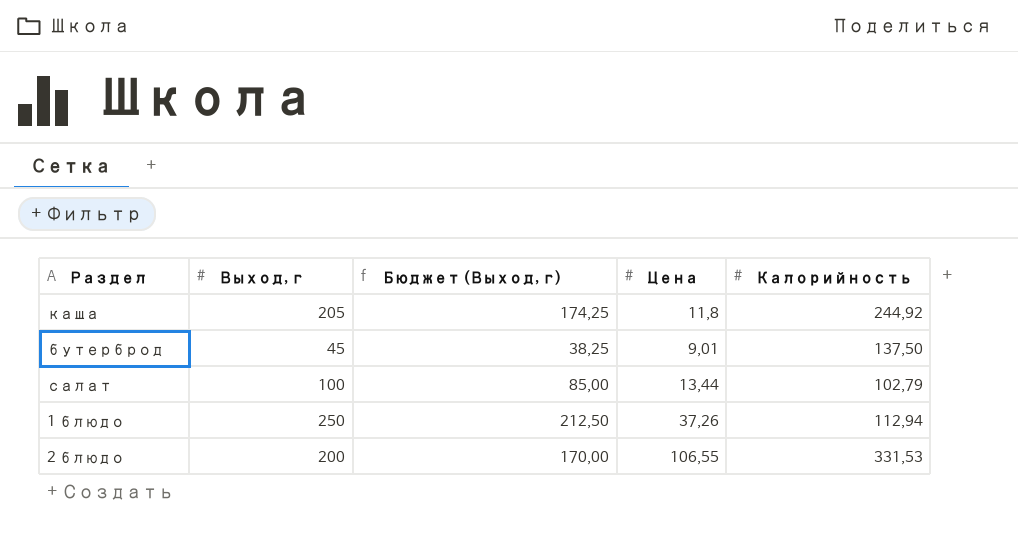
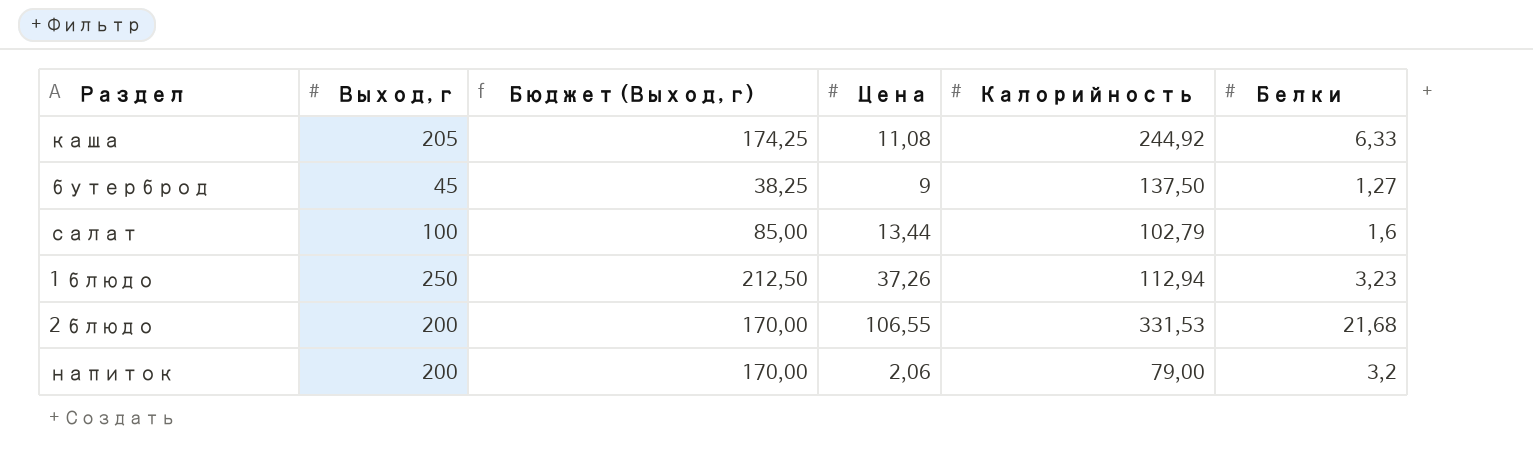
column Белки | position: none -> 6
каша | Цена: 11,8 -> 11,08
бутерброд | Цена: 9,01 -> 9
row напиток: none -> 200 | 170,00 | 2,06 | 79,00 | 3,2

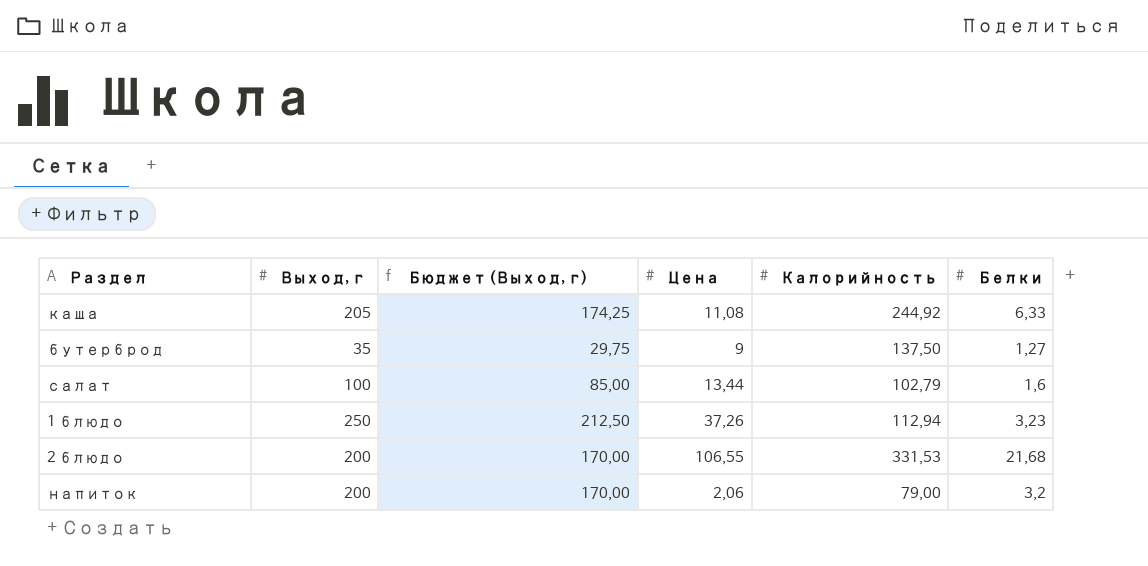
бутерброд | Выход, г: 45 -> 35
бутерброд | Бюджет (Выход, г): 38,25 -> 29,75

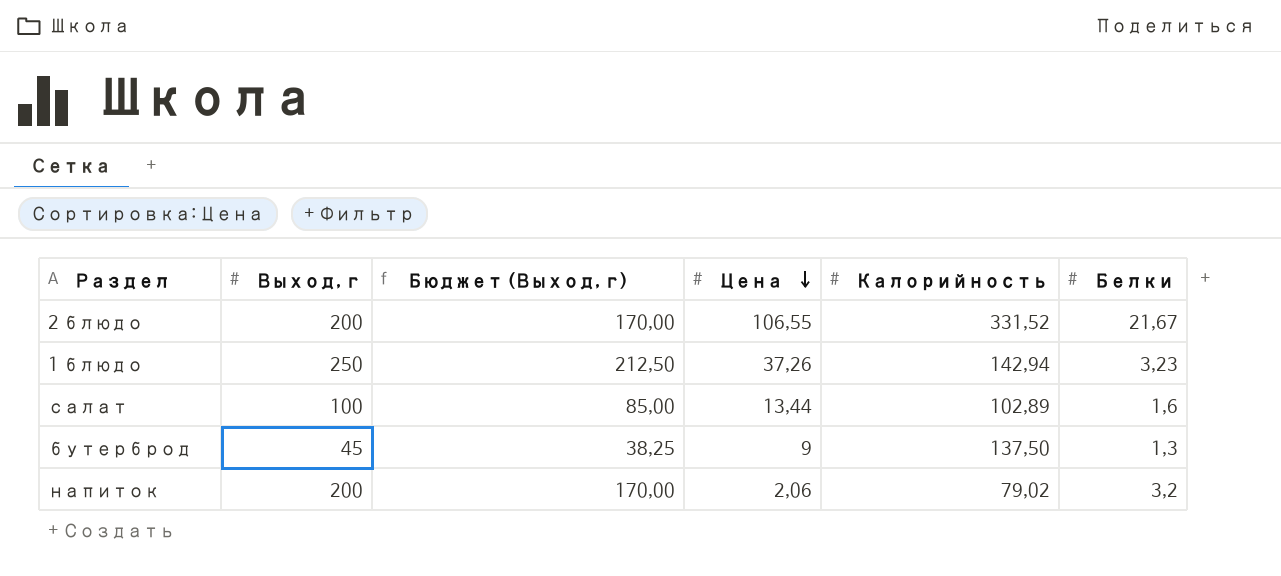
row order: none -> Цена descending
row каша: 205 | 174,25 | 11,08 | 244,92 | 6,33 -> none
2 блюдо | Калорийность: 331,53 -> 331,52
2 блюдо | Белки: 21,68 -> 21,67
1 блюдо | Калорийность: 112,94 -> 142,94
салат | Калорийность: 102,79 -> 102,89
бутерброд | Выход, г: 35 -> 45
бутерброд | Бюджет (Выход, г): 29,75 -> 38,25
бутерброд | Белки: 1,27 -> 1,3
напиток | Калорийность: 79,00 -> 79,02

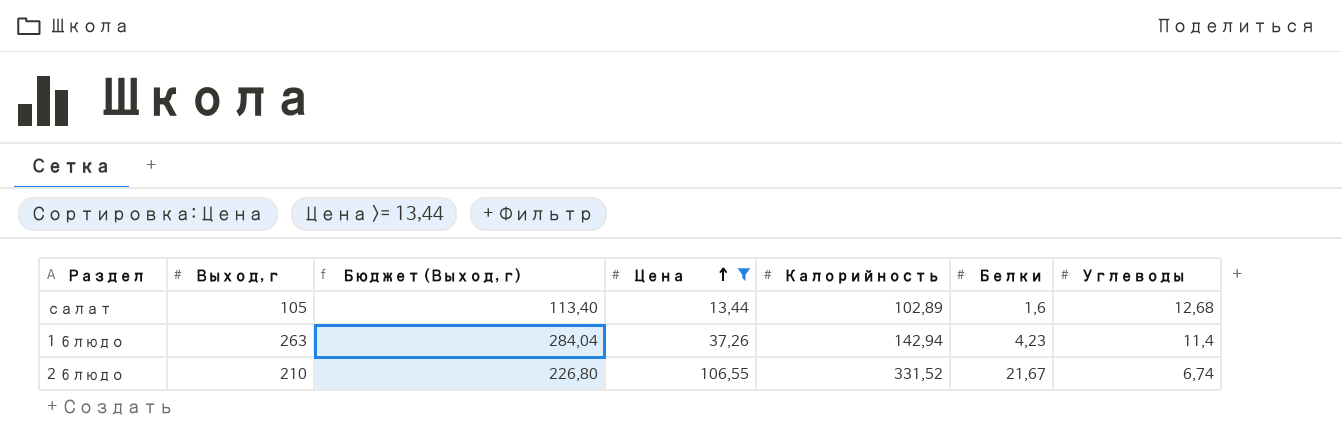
filter: none -> Цена >= 13,44
row order: Цена descending -> Цена ascending
column Бюджет (Выход, г) | formula: [Выход, г] * 0,85 -> [Выход, г] * 1,08
column Углеводы | position: none -> 7
салат | Выход, г: 100 -> 105
1 блюдо | Выход, г: 250 -> 263
1 блюдо | Белки: 3,23 -> 4,23
2 блюдо | Выход, г: 200 -> 210

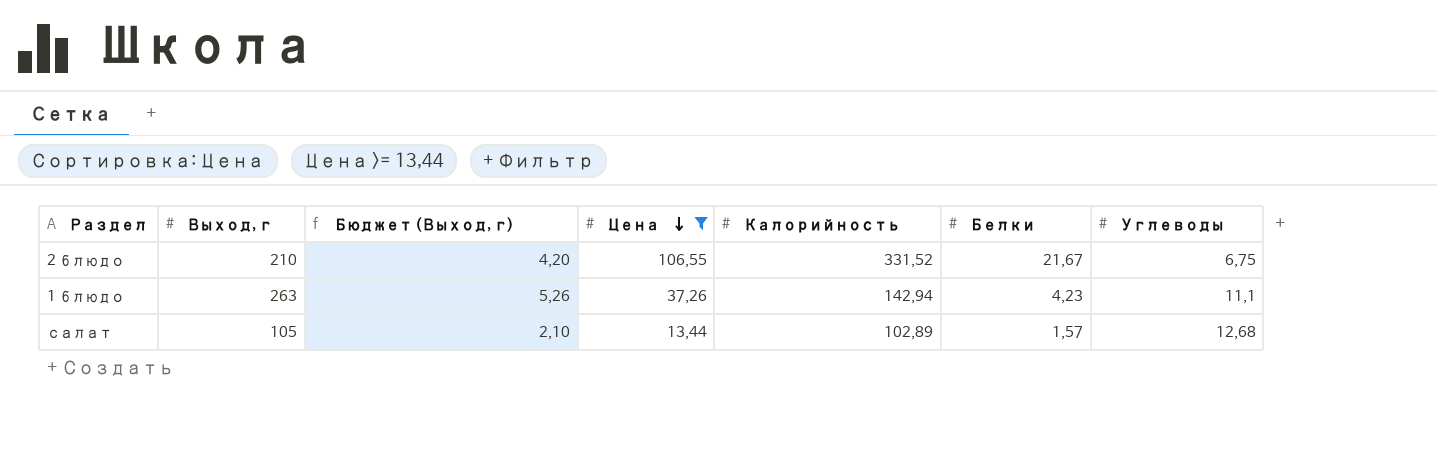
row order: Цена ascending -> Цена descending
column Бюджет (Выход, г) | formula: [Выход, г] * 1,08 -> [Выход, г] * 0,02
2 блюдо | Углеводы: 6,74 -> 6,75
1 блюдо | Углеводы: 11,4 -> 11,1
салат | Белки: 1,6 -> 1,57

